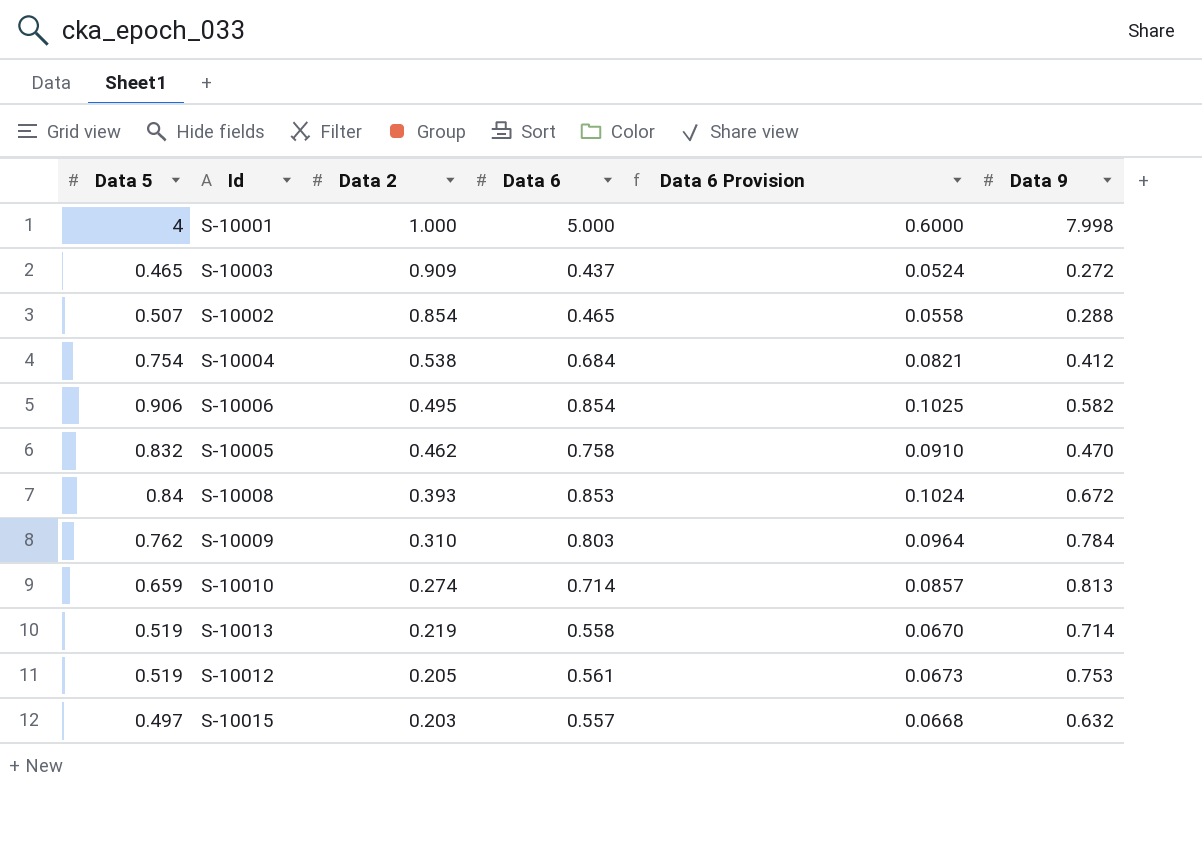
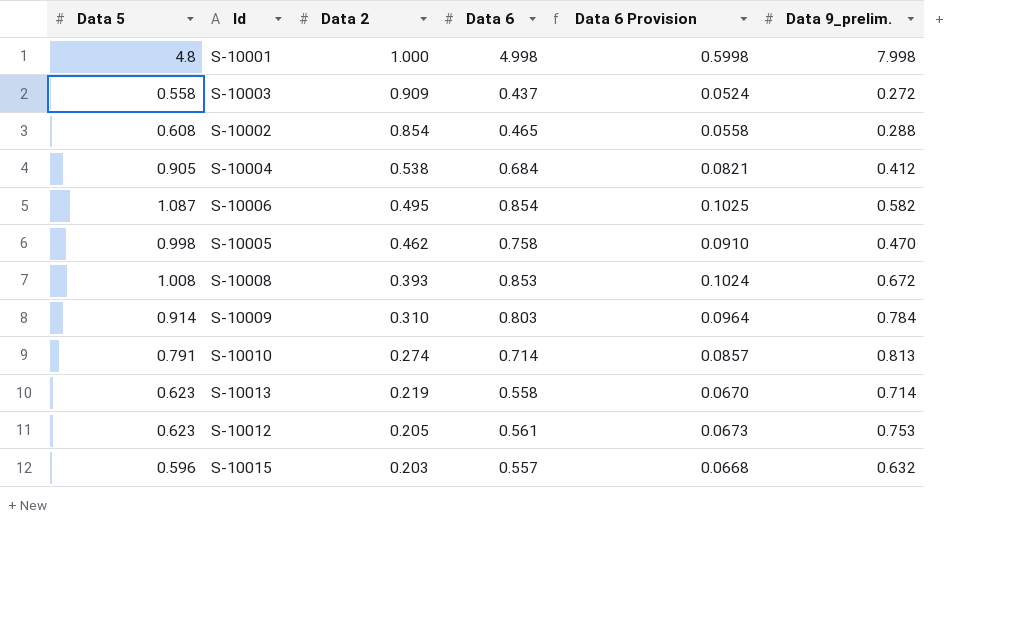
column name: Data 9 -> Data 9_prelim.
S-10001 | Data 5: 4 -> 4.8
S-10001 | Data 6: 5.000 -> 4.998
S-10001 | Data 6 Provision: 0.6000 -> 0.5998
S-10003 | Data 5: 0.465 -> 0.558
S-10002 | Data 5: 0.507 -> 0.608
S-10004 | Data 5: 0.754 -> 0.905
S-10006 | Data 5: 0.906 -> 1.087
S-10005 | Data 5: 0.832 -> 0.998
S-10008 | Data 5: 0.84 -> 1.008
S-10009 | Data 5: 0.762 -> 0.914
S-10010 | Data 5: 0.659 -> 0.791
S-10013 | Data 5: 0.519 -> 0.623
S-10012 | Data 5: 0.519 -> 0.623
S-10015 | Data 5: 0.497 -> 0.596

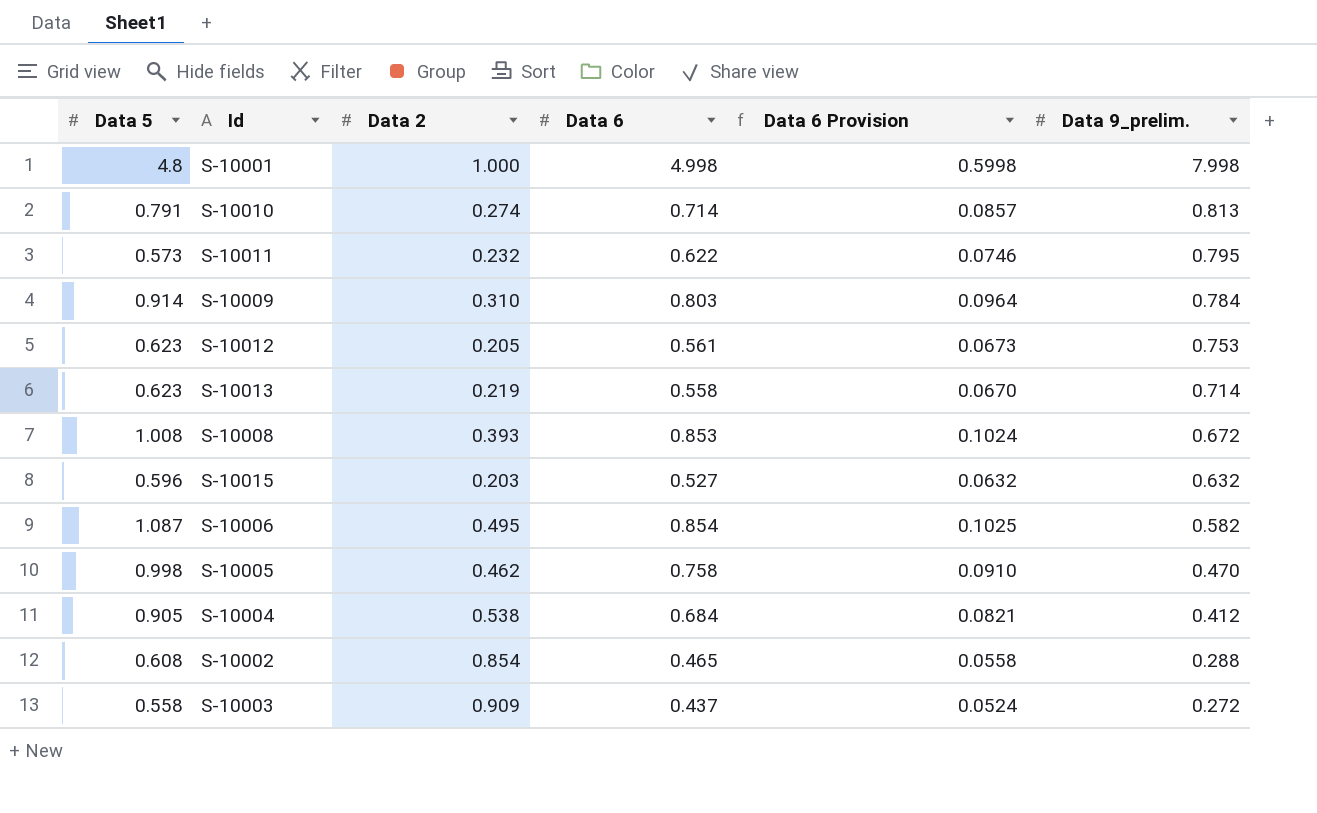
row order: Data 2 descending -> Data 9_prelim. descending
row S-10011: none -> 0.573 | 0.232 | 0.622 | 0.0746 | 0.795
S-10015 | Data 6: 0.557 -> 0.527
S-10015 | Data 6 Provision: 0.0668 -> 0.0632

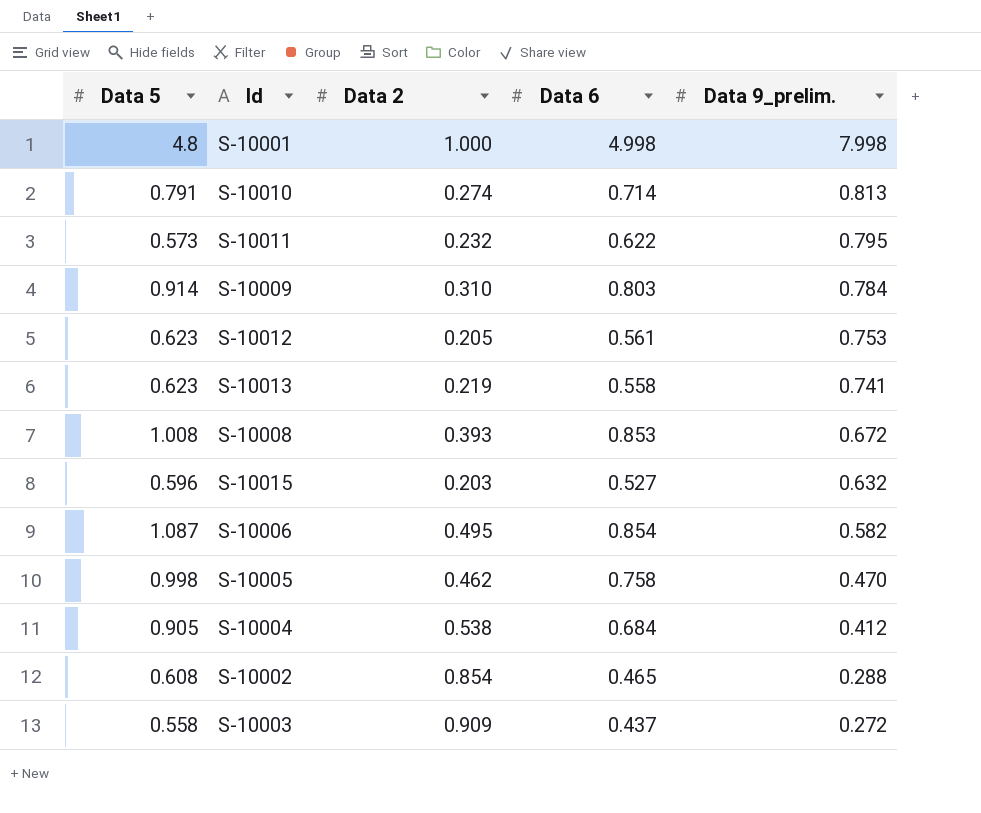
column Data 6 Provision | formula: [Data 6] * 0.12 -> none
S-10013 | Data 9_prelim.: 0.714 -> 0.741

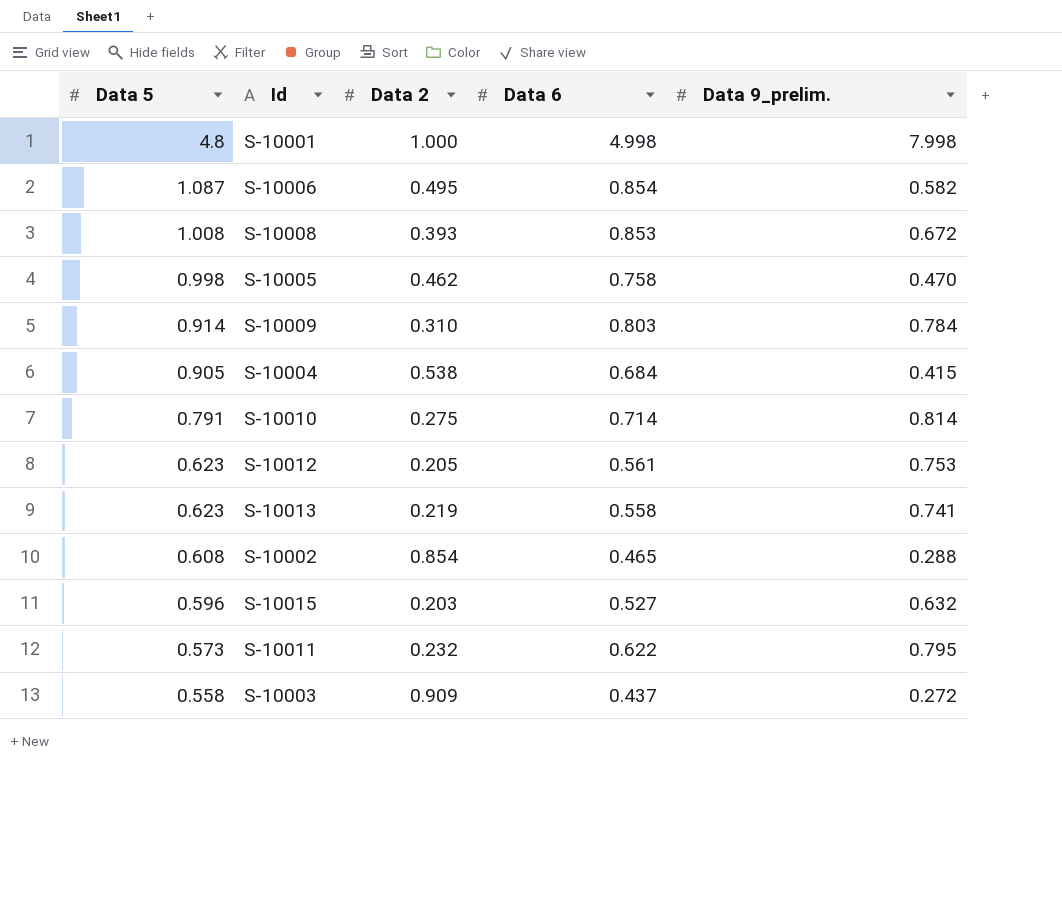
row order: Data 9_prelim. descending -> Data 5 descending
S-10004 | Data 9_prelim.: 0.412 -> 0.415
S-10010 | Data 2: 0.274 -> 0.275
S-10010 | Data 9_prelim.: 0.813 -> 0.814

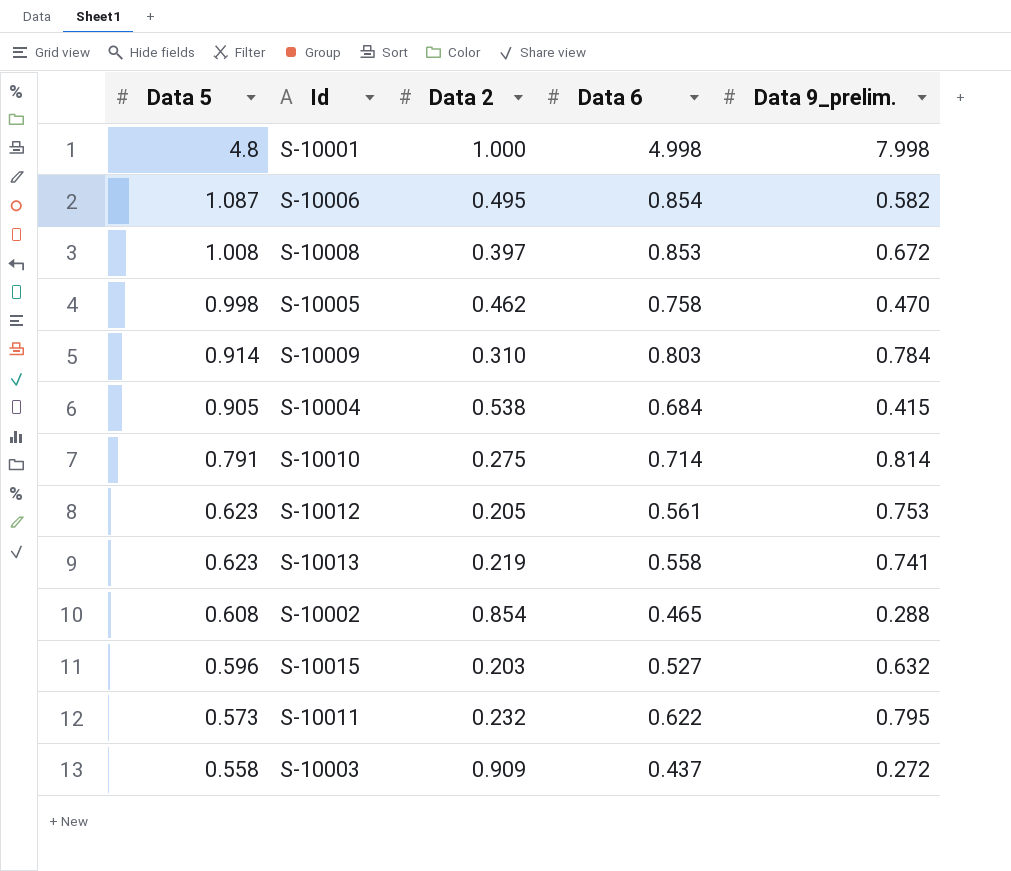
S-10008 | Data 2: 0.393 -> 0.397

